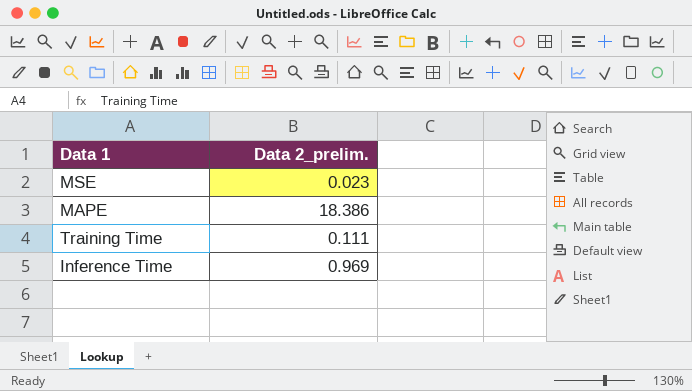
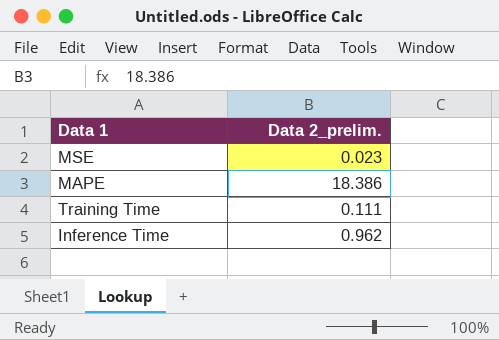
Inference Time | Data 2_prelim.: 0.969 -> 0.962

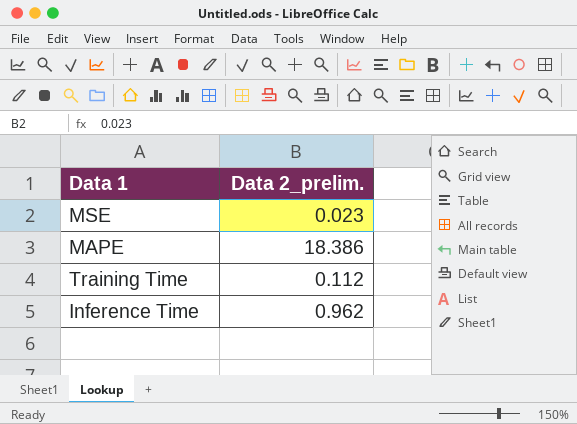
Training Time | Data 2_prelim.: 0.111 -> 0.112

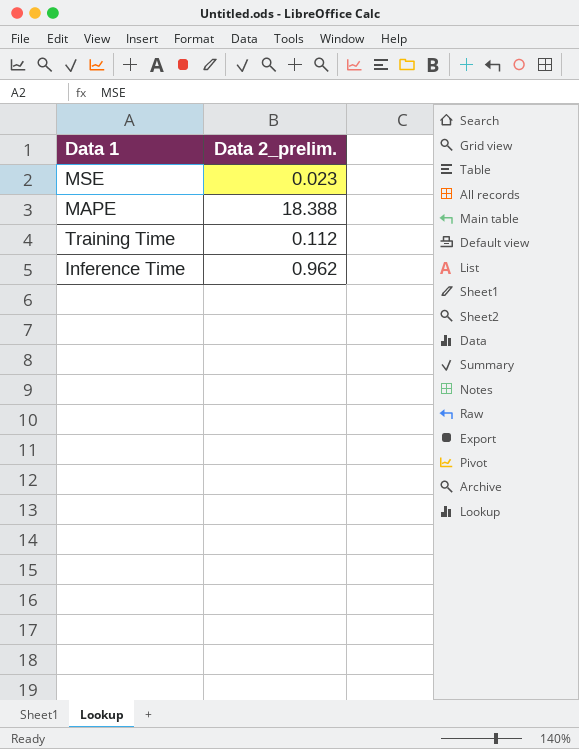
MAPE | Data 2_prelim.: 18.386 -> 18.388

